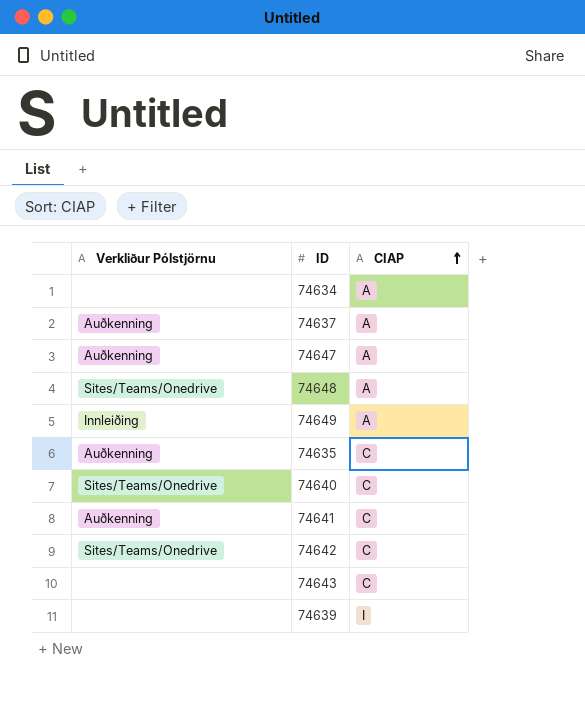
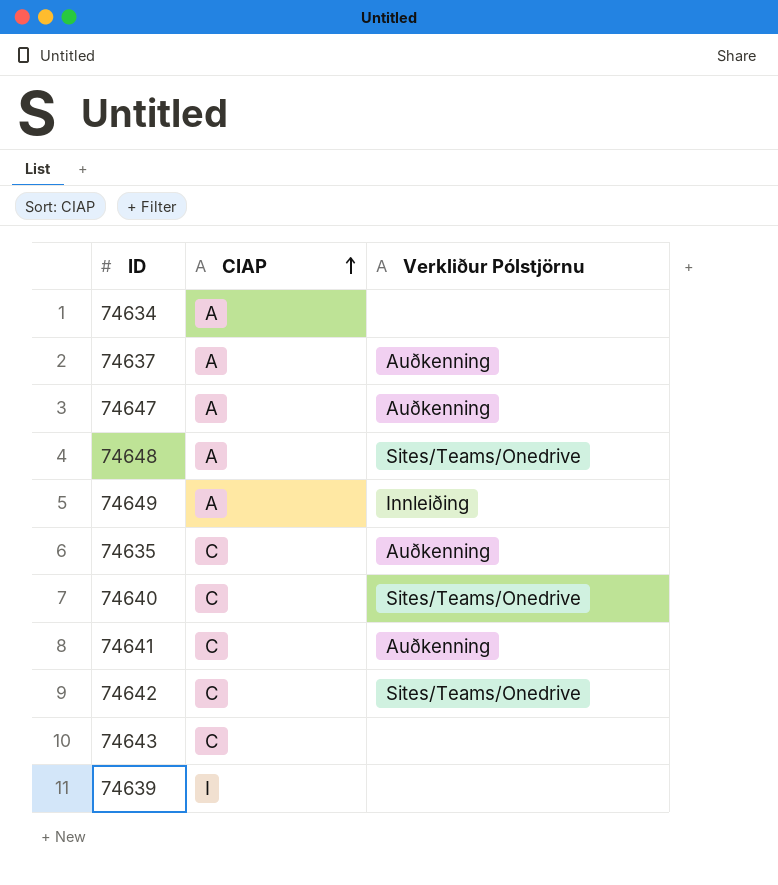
column Verkliður Pólstjörnu | position: 1 -> 3

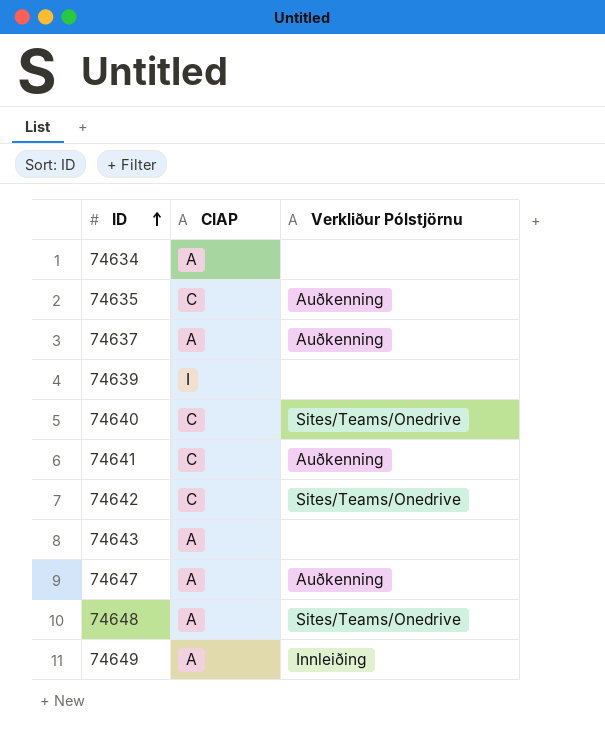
row order: CIAP ascending -> ID ascending
74643 | CIAP: C -> A

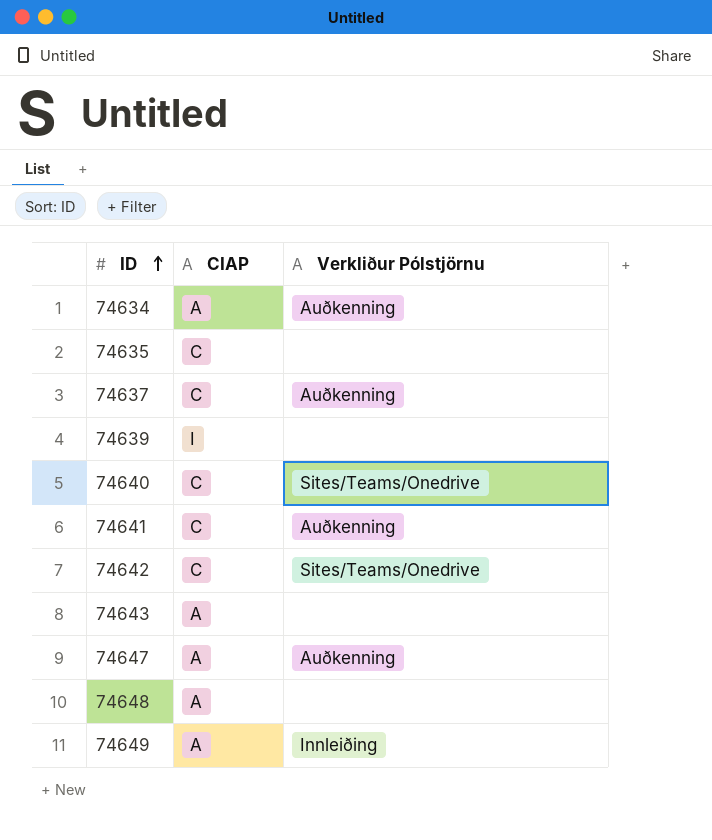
74634 | Verkliður Pólstjörnu: none -> Auðkenning
74635 | Verkliður Pólstjörnu: Auðkenning -> none
74637 | CIAP: A -> C
74648 | Verkliður Pólstjörnu: Sites/Teams/Onedrive -> none

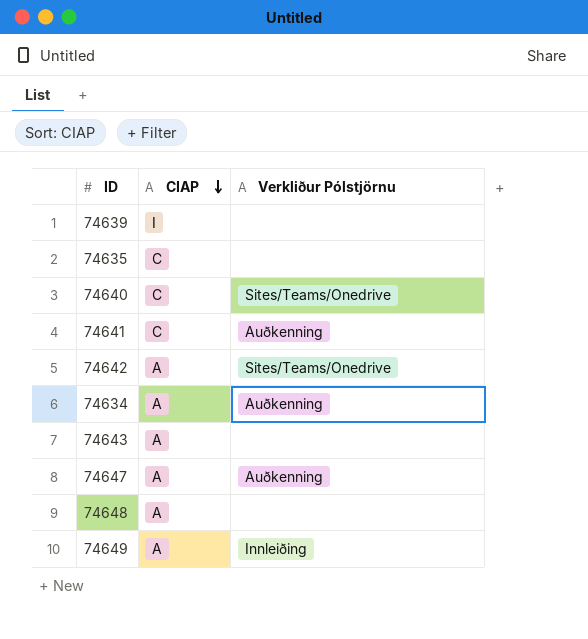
row order: ID ascending -> CIAP descending
row 74637: C | Auðkenning -> none
74642 | CIAP: C -> A

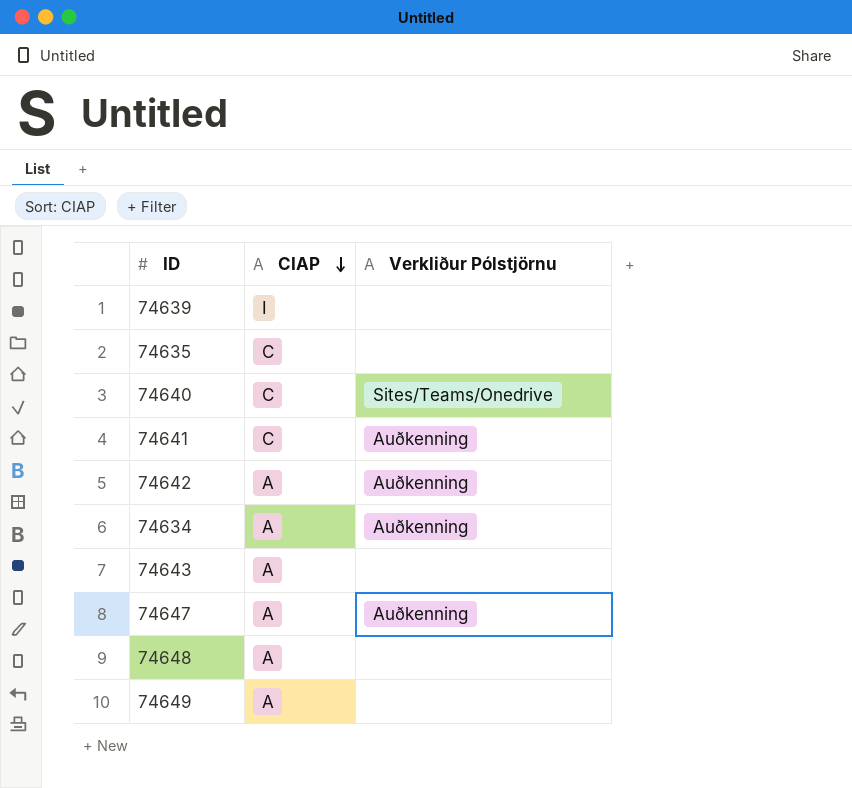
74642 | Verkliður Pólstjörnu: Sites/Teams/Onedrive -> Auðkenning
74649 | Verkliður Pólstjörnu: Innleiðing -> none

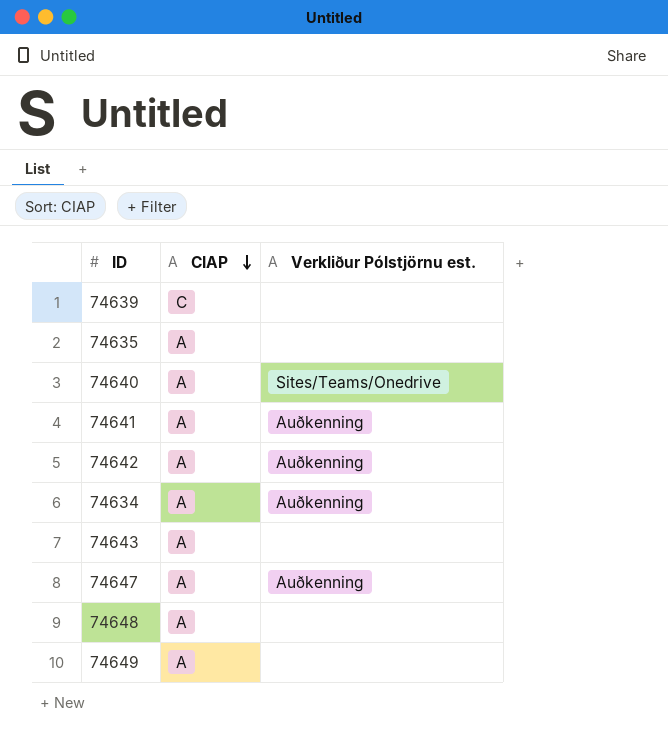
column name: Verkliður Pólstjörnu -> Verkliður Pólstjörnu est.
74639 | CIAP: I -> C
74635 | CIAP: C -> A
74640 | CIAP: C -> A
74641 | CIAP: C -> A

